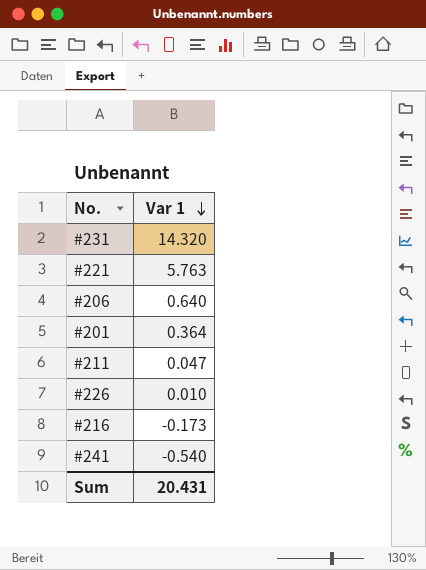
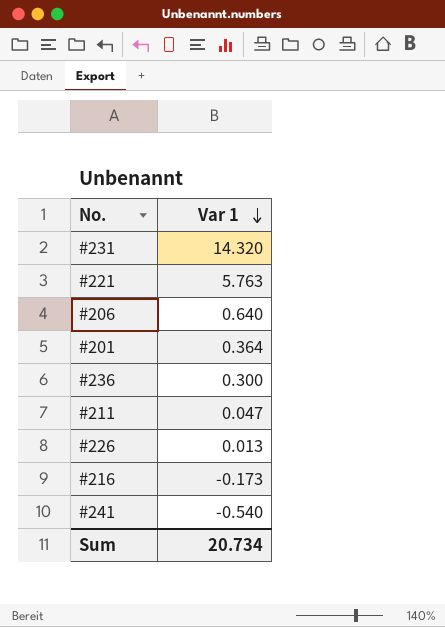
row #236: none -> 0.300
#226 | Var 1: 0.010 -> 0.013
Sum | Var 1: 20.431 -> 20.734

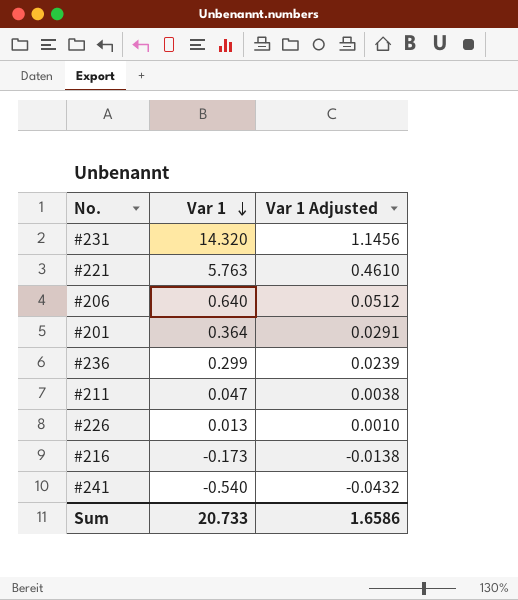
column Var 1 Adjusted | formula: none -> [Var 1] * 0.08
#236 | Var 1: 0.300 -> 0.299
Sum | Var 1: 20.734 -> 20.733

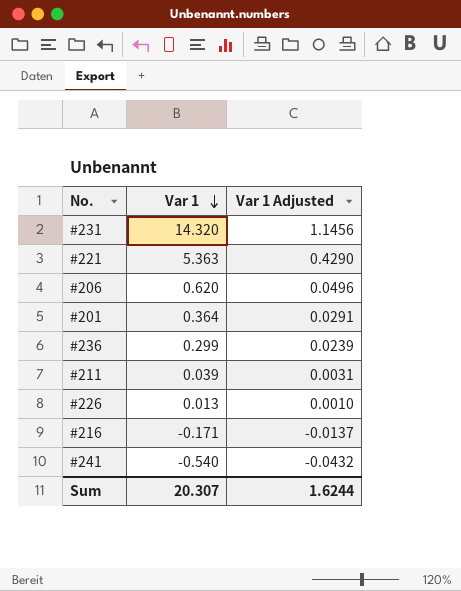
#221 | Var 1: 5.763 -> 5.363
#221 | Var 1 Adjusted: 0.4610 -> 0.4290
#206 | Var 1: 0.640 -> 0.620
#206 | Var 1 Adjusted: 0.0512 -> 0.0496
#211 | Var 1: 0.047 -> 0.039
#211 | Var 1 Adjusted: 0.0038 -> 0.0031
#216 | Var 1: -0.173 -> -0.171
#216 | Var 1 Adjusted: -0.0138 -> -0.0137
Sum | Var 1: 20.733 -> 20.307
Sum | Var 1 Adjusted: 1.6586 -> 1.6244

